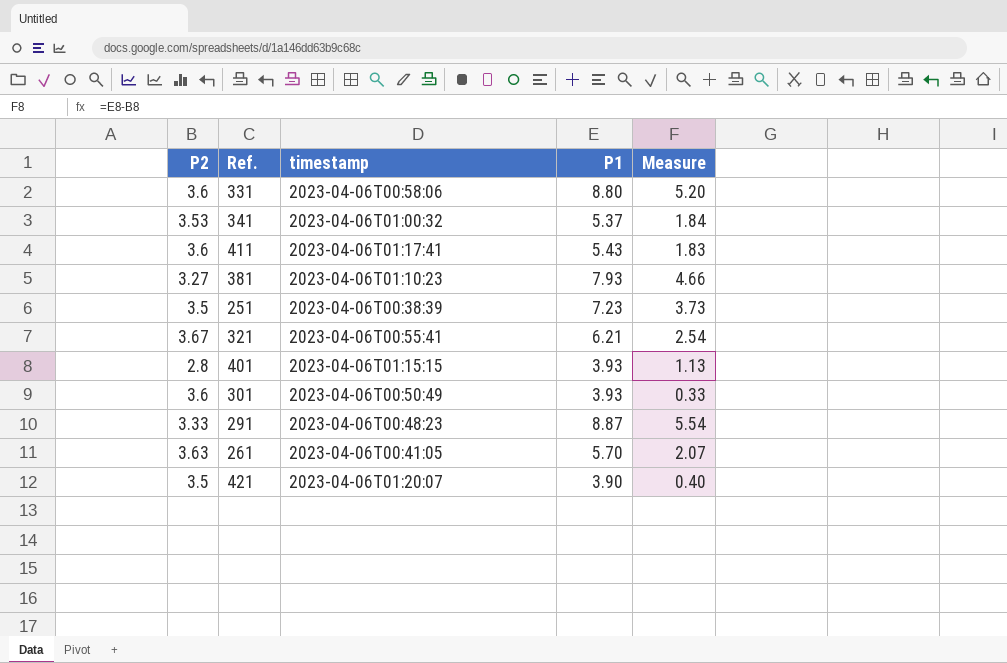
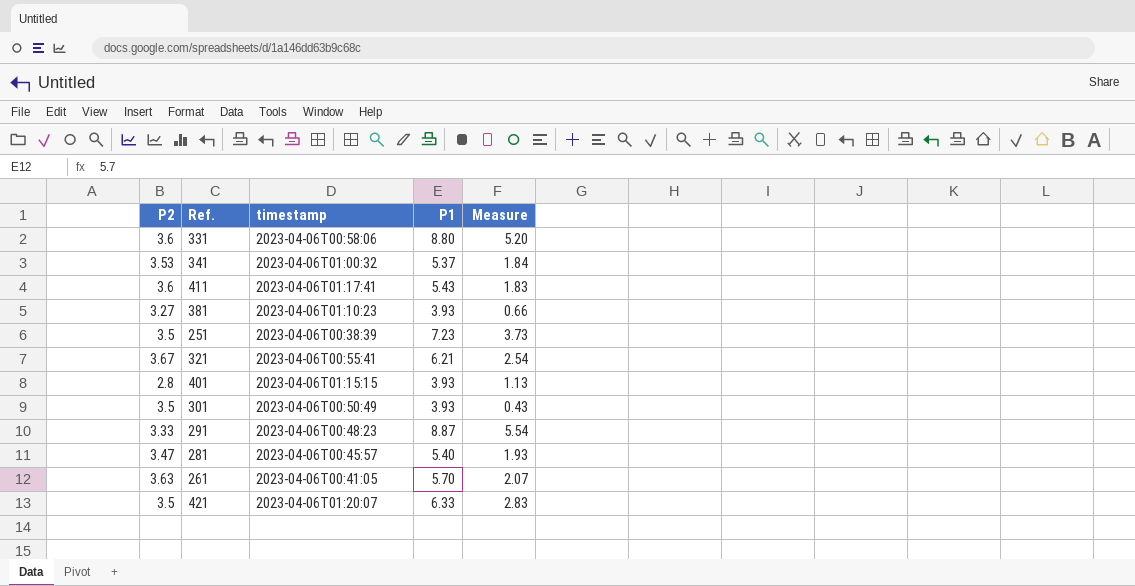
381 | P1: 7.93 -> 3.93
381 | Measure: 4.66 -> 0.66
301 | P2: 3.6 -> 3.5
301 | Measure: 0.33 -> 0.43
row 281: none -> 3.47 | 2023-04-06T00:45:57 | 5.40 | 1.93
421 | P1: 3.90 -> 6.33
421 | Measure: 0.40 -> 2.83

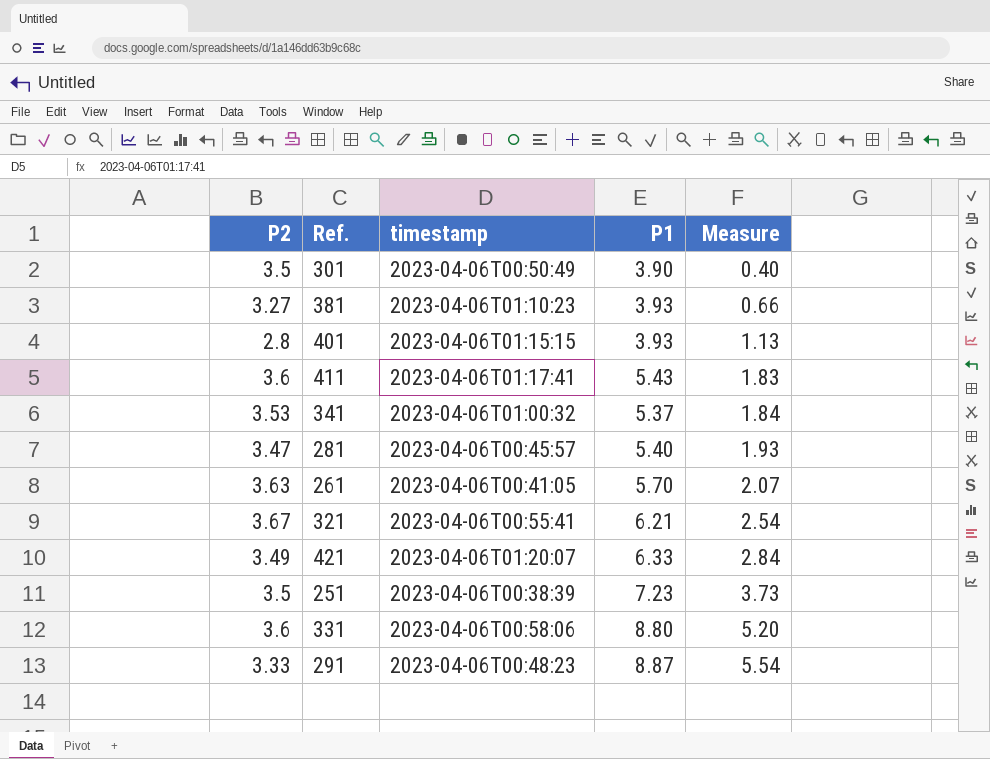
row order: none -> Measure ascending
301 | P1: 3.93 -> 3.90
301 | Measure: 0.43 -> 0.40
421 | P2: 3.5 -> 3.49
421 | Measure: 2.83 -> 2.84

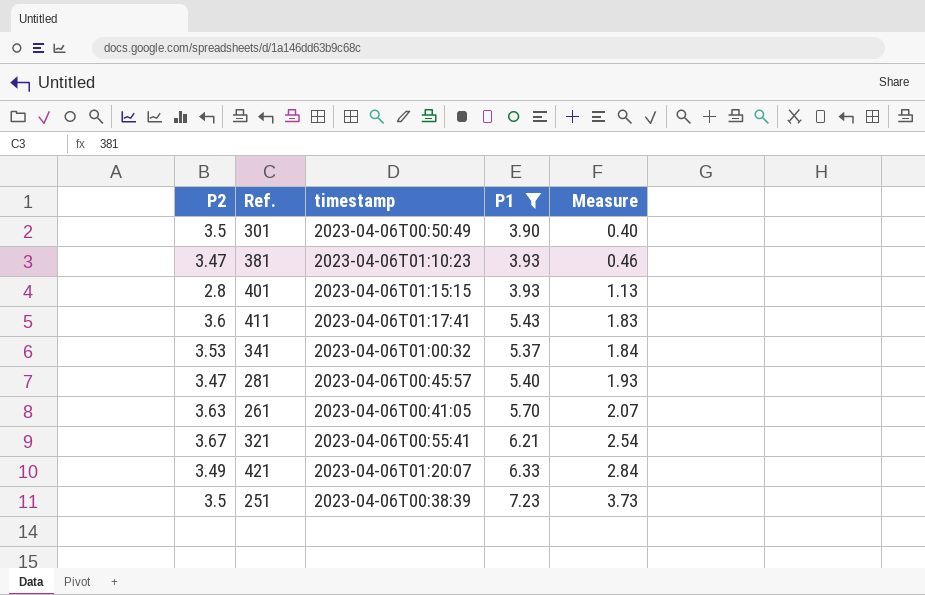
filter: none -> P1 <= 7.23
381 | P2: 3.27 -> 3.47
381 | Measure: 0.66 -> 0.46

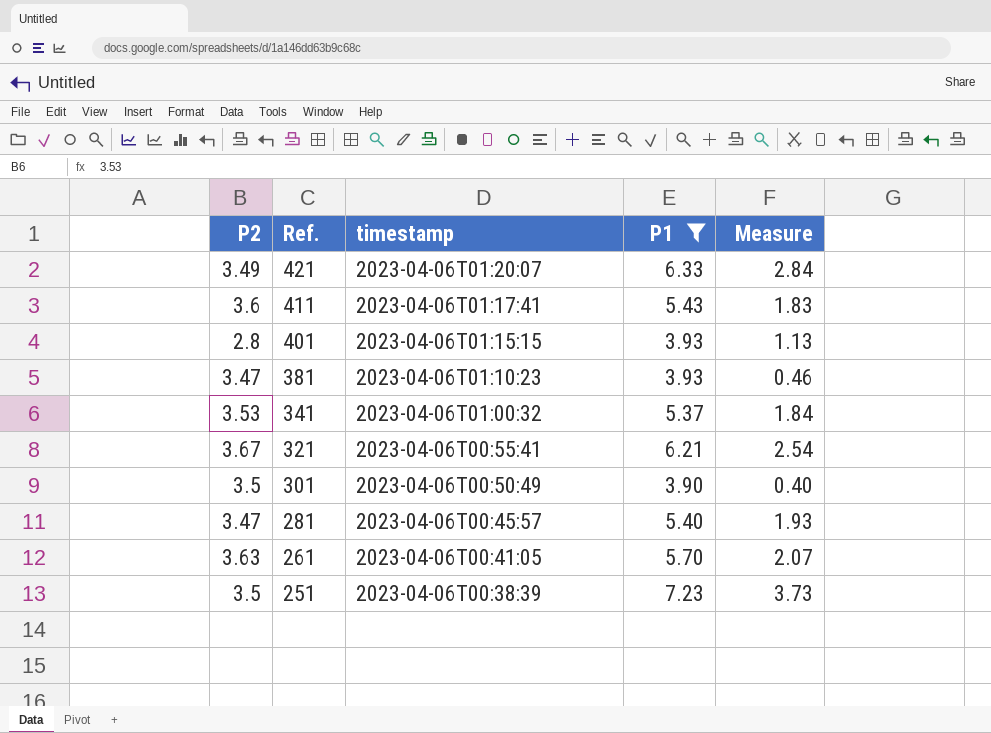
row order: Measure ascending -> Ref. descending

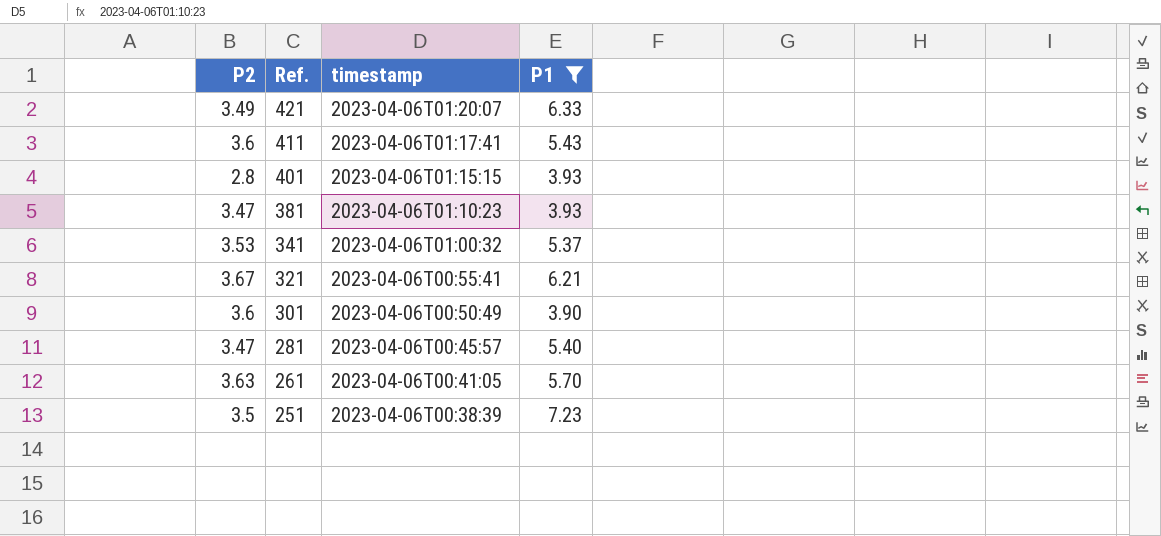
column Measure | formula: [P1] - [P2] -> none
301 | P2: 3.5 -> 3.6

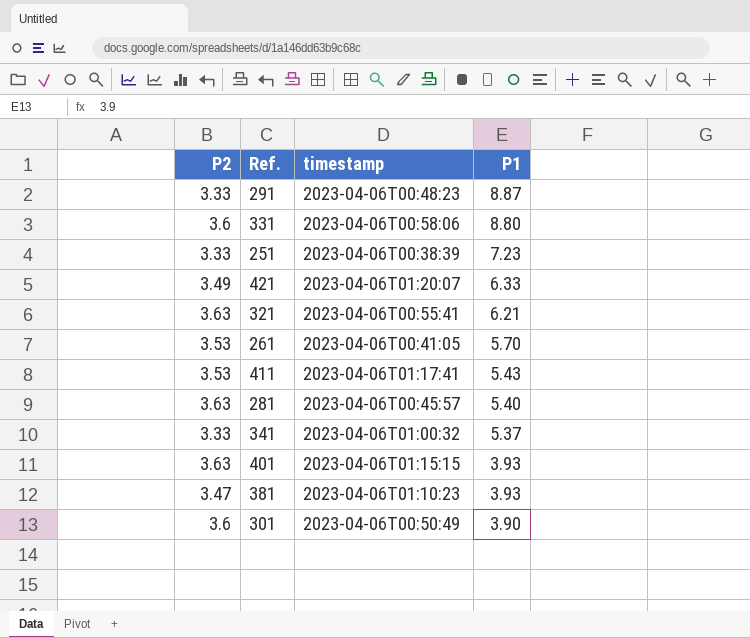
filter: P1 <= 7.23 -> none
row order: Ref. descending -> P1 descending
251 | P2: 3.5 -> 3.33
321 | P2: 3.67 -> 3.63
261 | P2: 3.63 -> 3.53
411 | P2: 3.6 -> 3.53
281 | P2: 3.47 -> 3.63
341 | P2: 3.53 -> 3.33
401 | P2: 2.8 -> 3.63

